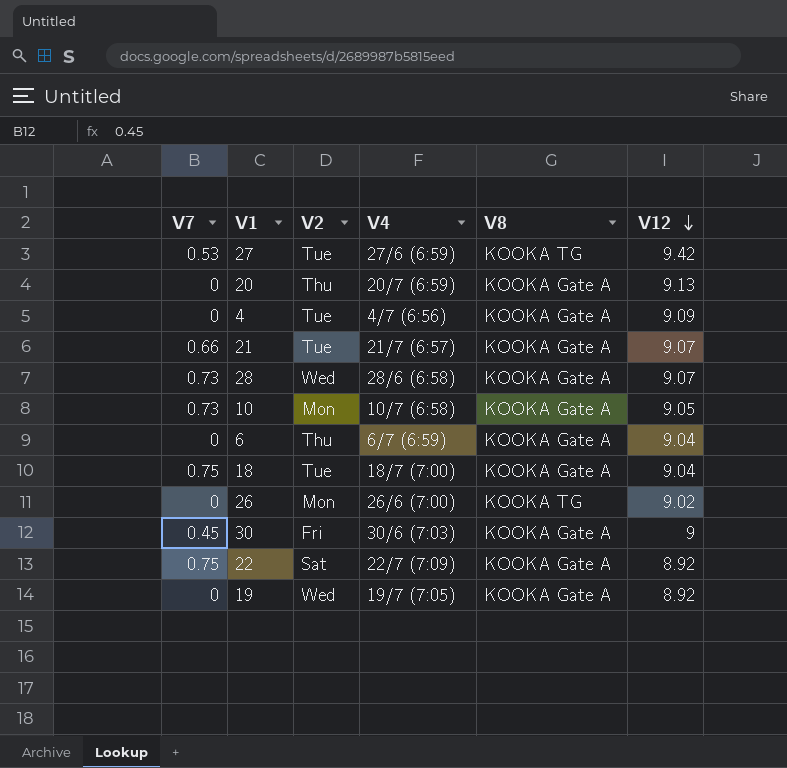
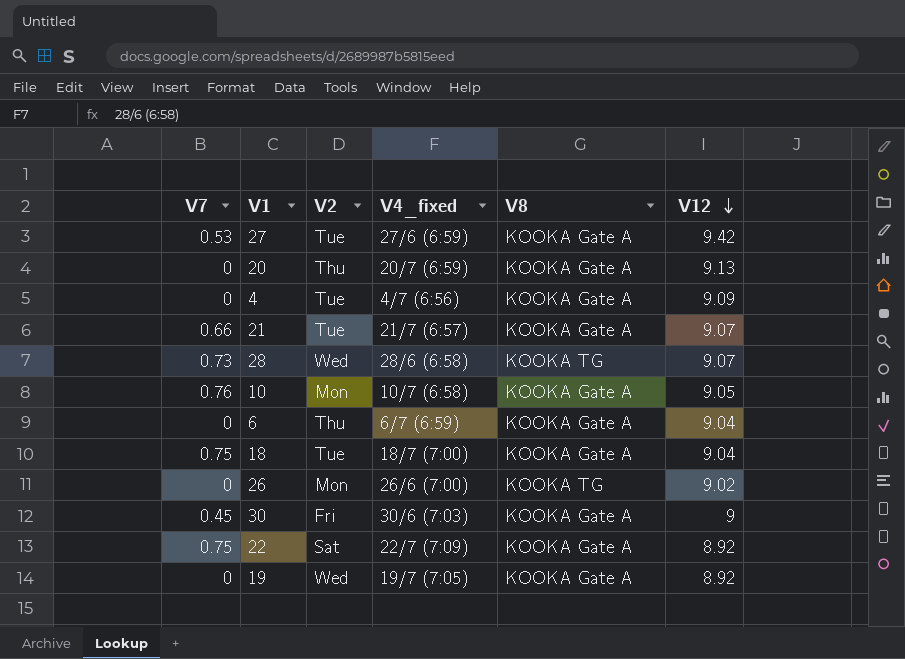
column name: V4 -> V4_fixed
27 | V8: KOOKA TG -> KOOKA Gate A
28 | V8: KOOKA Gate A -> KOOKA TG
10 | V7: 0.73 -> 0.76

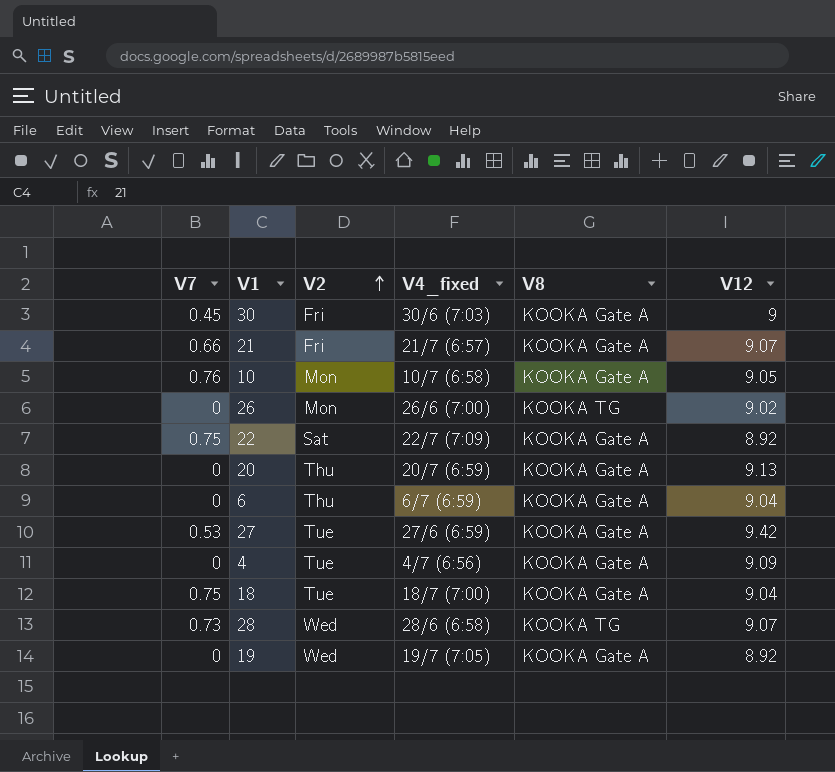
row order: V12 descending -> V2 ascending
21 | V2: Tue -> Fri

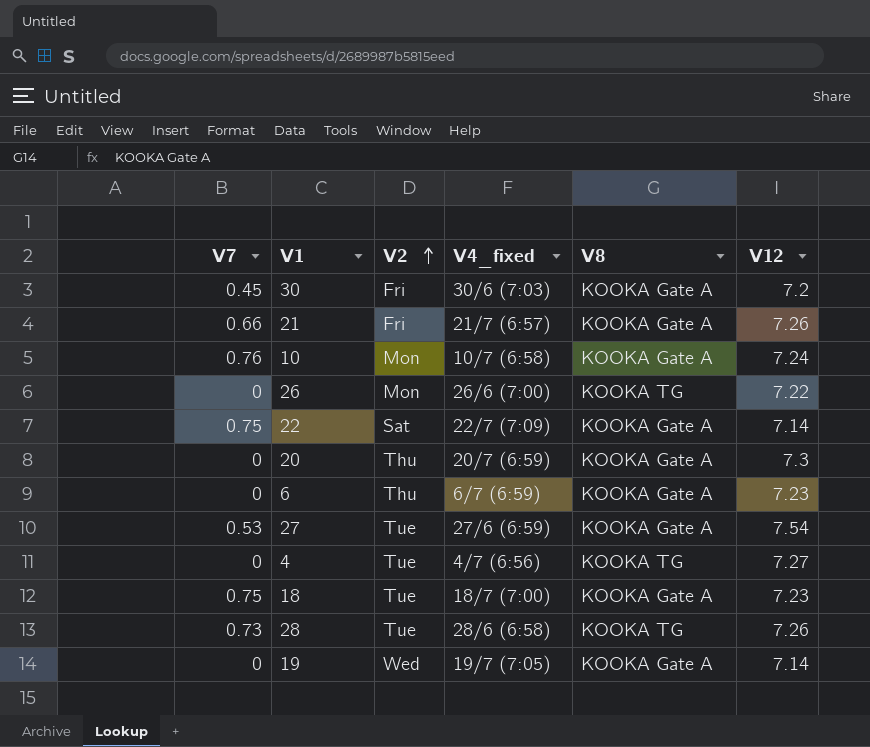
30 | V12: 9 -> 7.2
21 | V12: 9.07 -> 7.26
10 | V12: 9.05 -> 7.24
26 | V12: 9.02 -> 7.22
22 | V12: 8.92 -> 7.14
20 | V12: 9.13 -> 7.3
6 | V12: 9.04 -> 7.23
27 | V12: 9.42 -> 7.54
4 | V8: KOOKA Gate A -> KOOKA TG
4 | V12: 9.09 -> 7.27
18 | V12: 9.04 -> 7.23
28 | V2: Wed -> Tue
28 | V12: 9.07 -> 7.26
19 | V12: 8.92 -> 7.14

